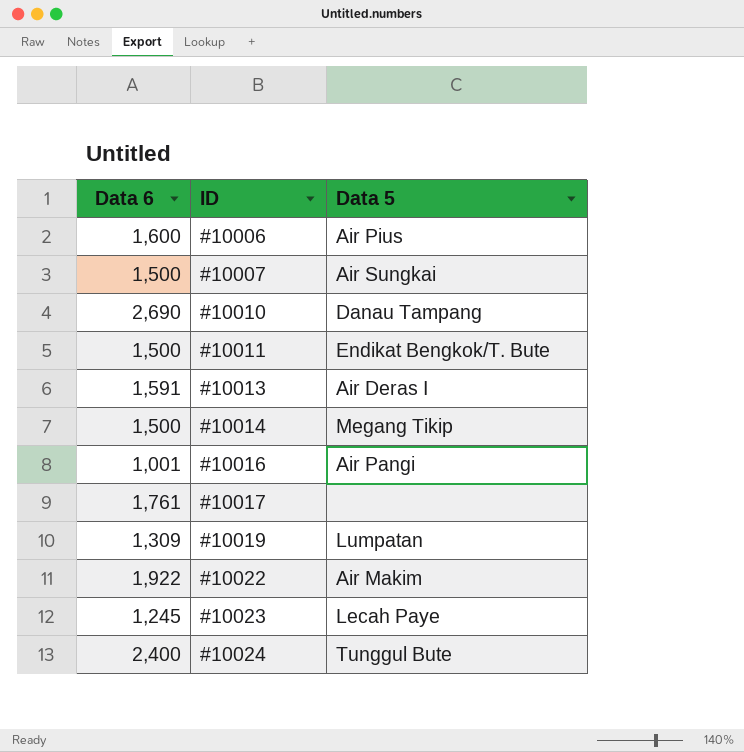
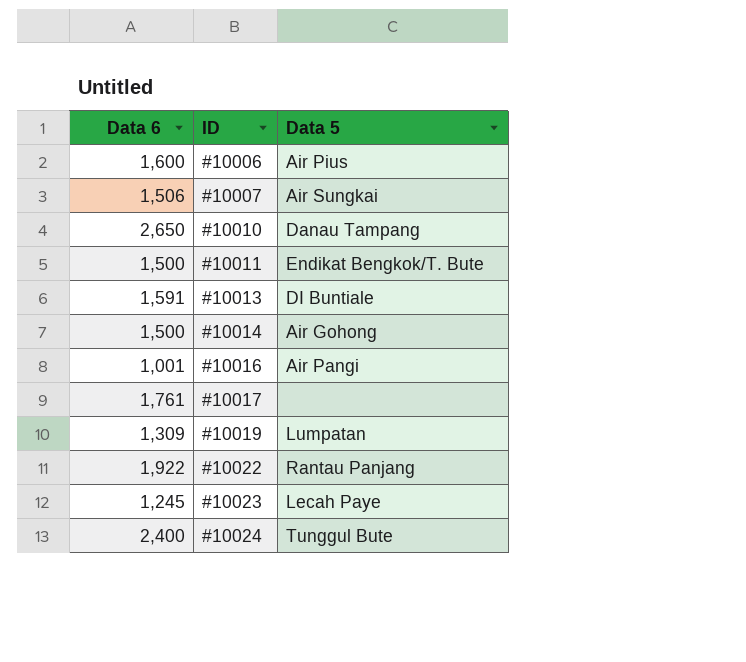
#10007 | Data 6: 1,500 -> 1,506
#10010 | Data 6: 2,690 -> 2,650
#10013 | Data 5: Air Deras I -> DI Buntiale
#10014 | Data 5: Megang Tikip -> Air Gohong
#10022 | Data 5: Air Makim -> Rantau Panjang

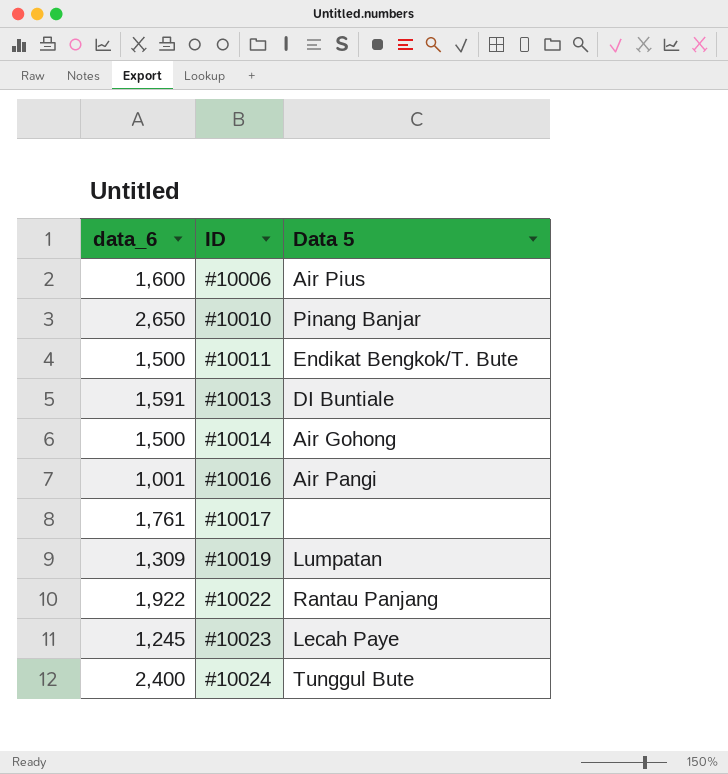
column name: Data 6 -> data_6
row #10007: 1,506 | Air Sungkai -> none
#10010 | Data 5: Danau Tampang -> Pinang Banjar

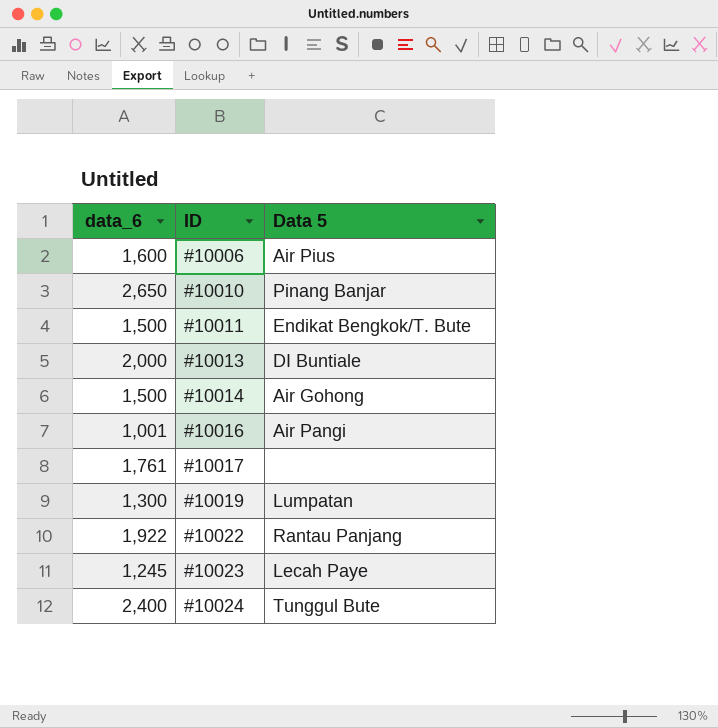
#10013 | data_6: 1,591 -> 2,000
#10019 | data_6: 1,309 -> 1,300

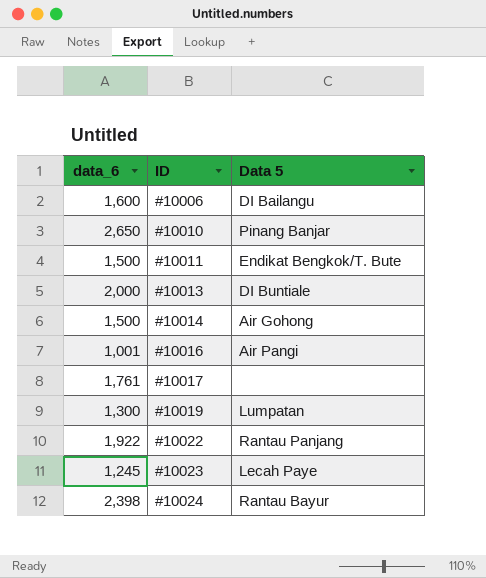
#10006 | Data 5: Air Pius -> DI Bailangu
#10024 | data_6: 2,400 -> 2,398
#10024 | Data 5: Tunggul Bute -> Rantau Bayur

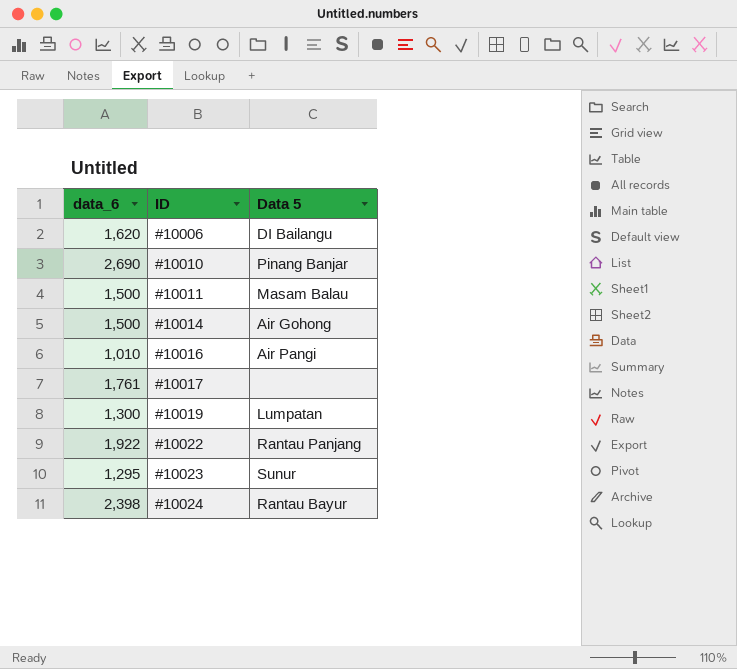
row #10013: 2,000 | DI Buntiale -> none
#10006 | data_6: 1,600 -> 1,620
#10010 | data_6: 2,650 -> 2,690
#10011 | Data 5: Endikat Bengkok/T. Bute -> Masam Balau
#10016 | data_6: 1,001 -> 1,010
#10023 | data_6: 1,245 -> 1,295
#10023 | Data 5: Lecah Paye -> Sunur

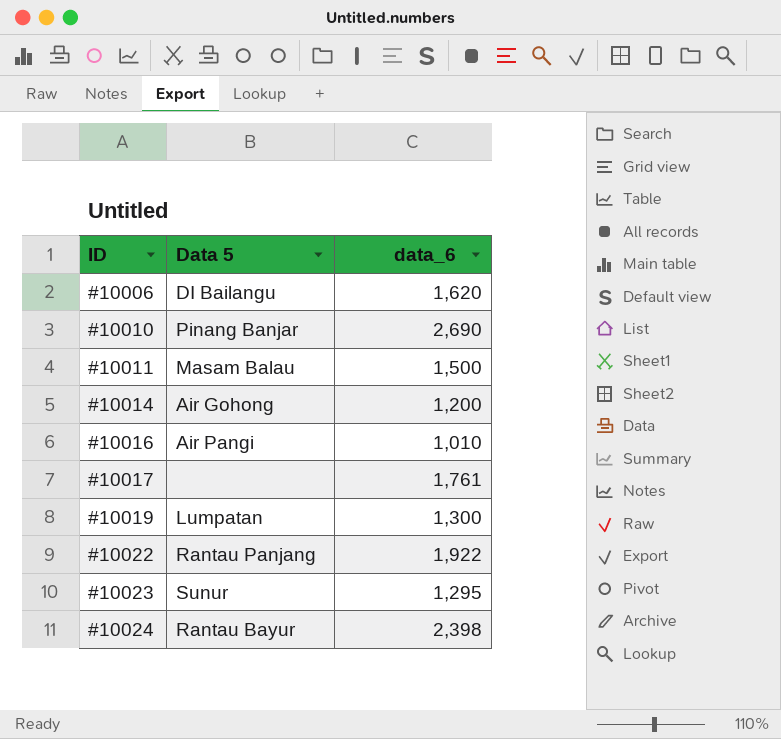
column data_6 | position: 1 -> 3
#10014 | data_6: 1,500 -> 1,200

